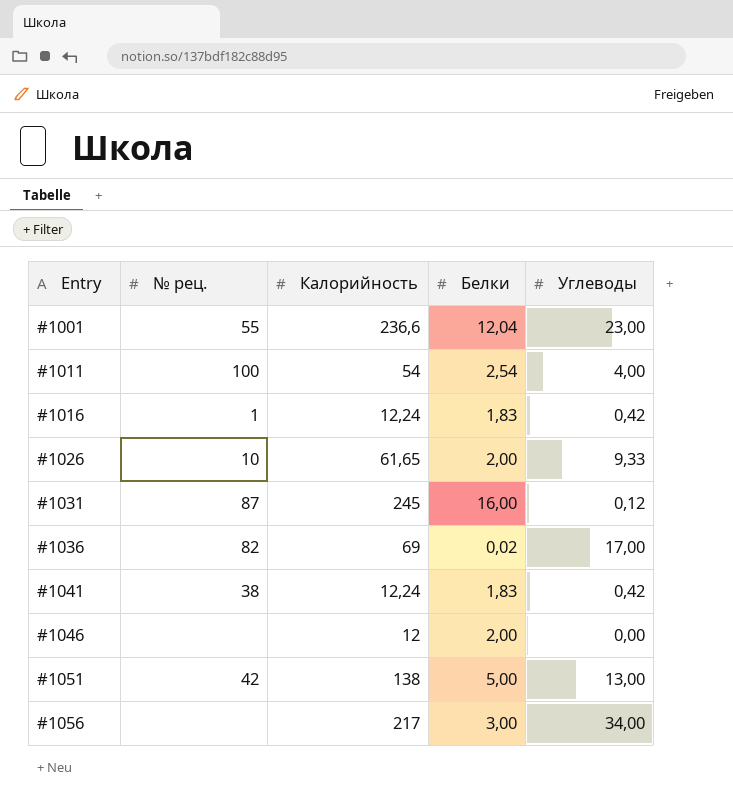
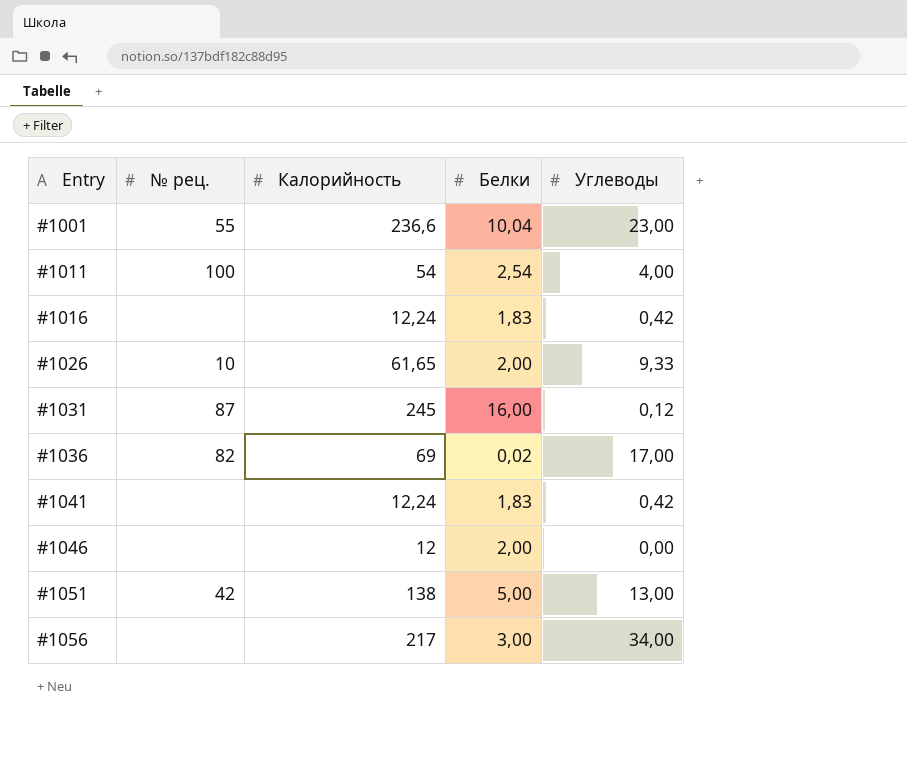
#1001 | Белки: 12,04 -> 10,04
#1016 | № рец.: 1 -> none
#1041 | № рец.: 38 -> none

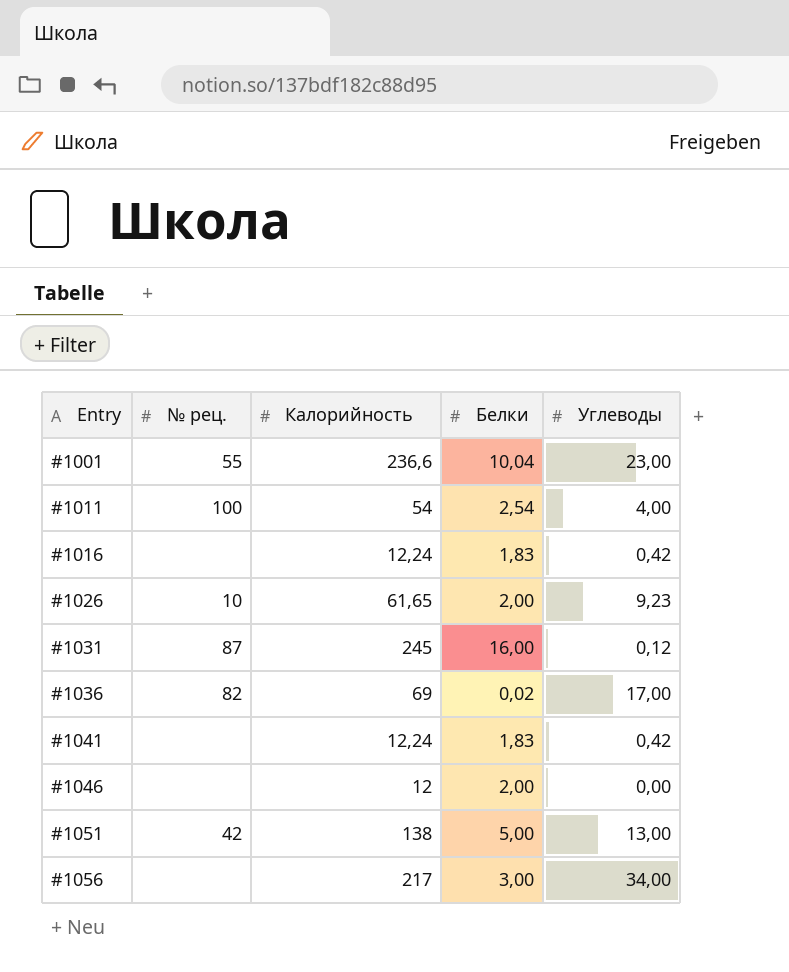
#1026 | Углеводы: 9,33 -> 9,23

